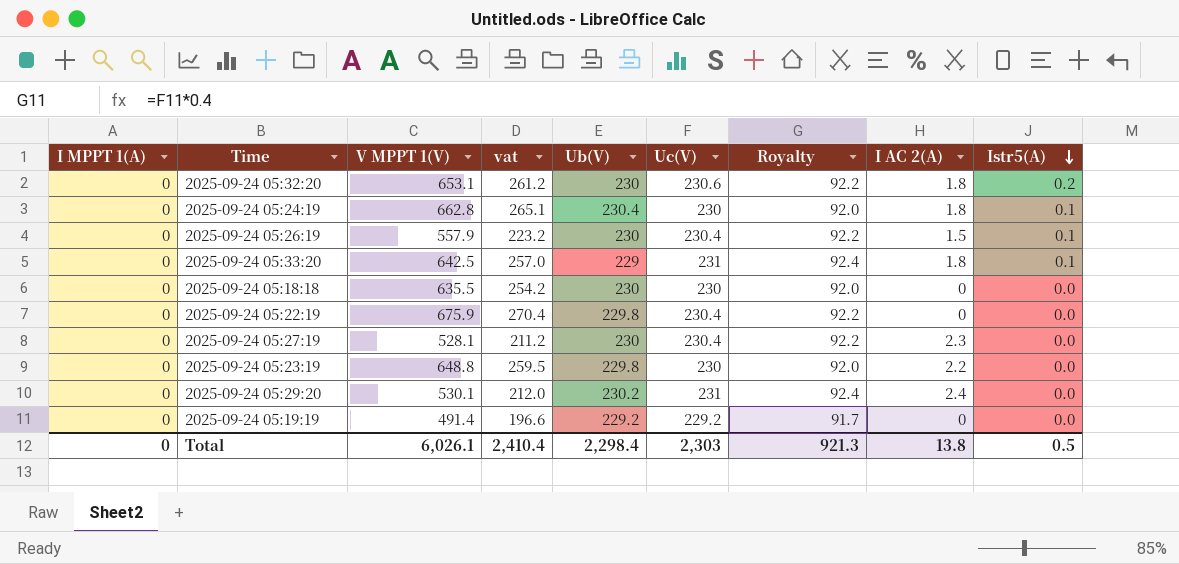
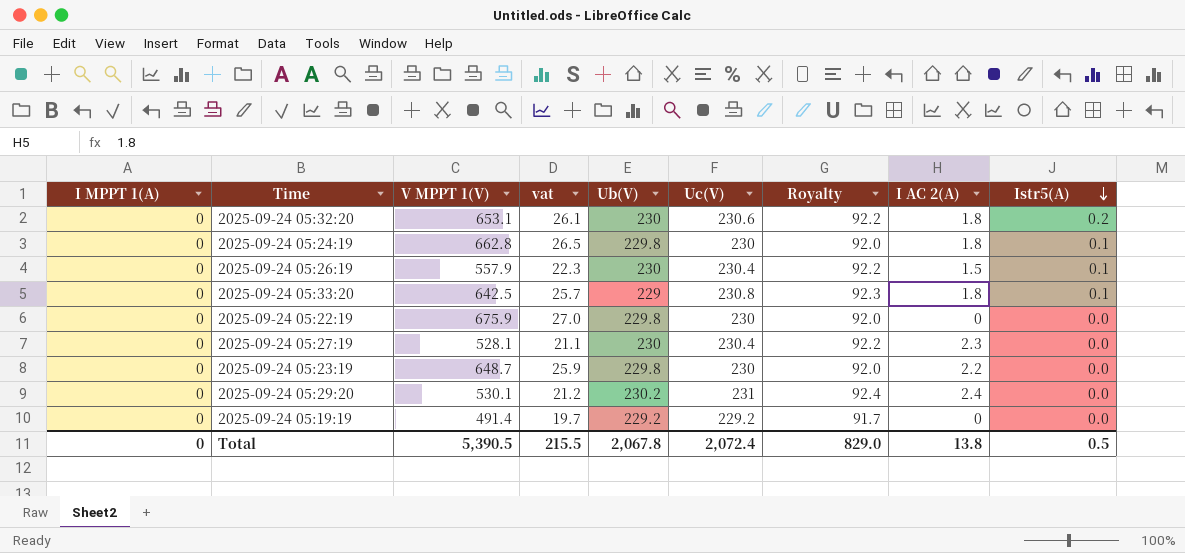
column vat | formula: [V MPPT 1(V)] * 0.4 -> [V MPPT 1(V)] * 0.04
row 2025-09-24 05:18:18: 0 | 635.5 | 254.2 | 230 | 230 | 92.0 | 0 | 0.0 -> none
2025-09-24 05:24:19 | Ub(V): 230.4 -> 229.8
2025-09-24 05:33:20 | Uc(V): 231 -> 230.8
2025-09-24 05:33:20 | Royalty: 92.4 -> 92.3
2025-09-24 05:22:19 | Uc(V): 230.4 -> 230
2025-09-24 05:22:19 | Royalty: 92.2 -> 92.0
2025-09-24 05:23:19 | V MPPT 1(V): 648.8 -> 648.7
Total | V MPPT 1(V): 6,026.1 -> 5,390.5
Total | vat: 2,410.4 -> 215.5
Total | Ub(V): 2,298.4 -> 2,067.8
Total | Uc(V): 2,303 -> 2,072.4
Total | Royalty: 921.3 -> 829.0

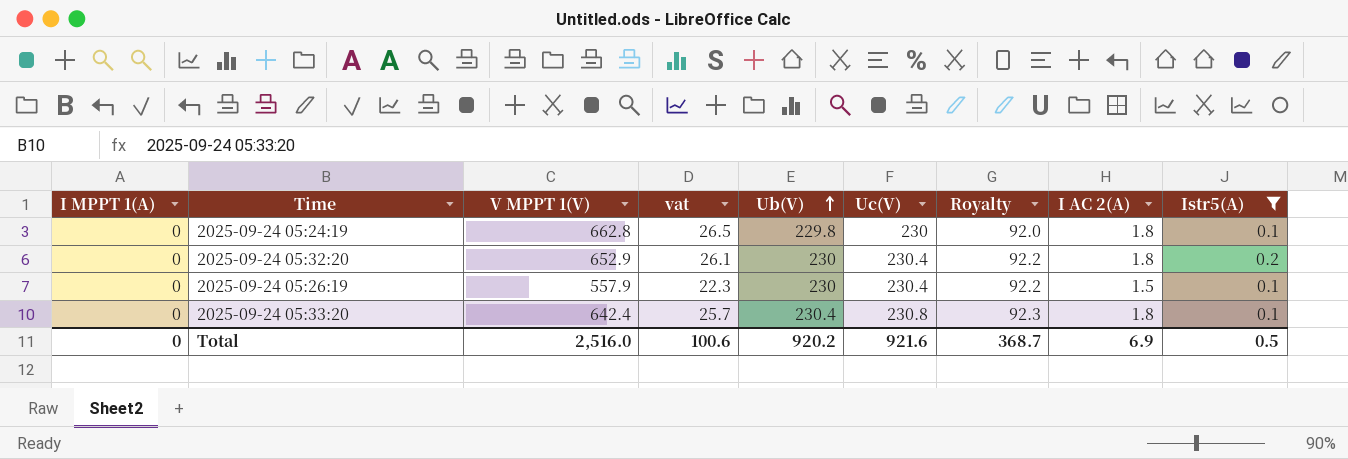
filter: none -> Istr5(A) != 0.0
row order: Istr5(A) descending -> Ub(V) ascending
2025-09-24 05:32:20 | V MPPT 1(V): 653.1 -> 652.9
2025-09-24 05:32:20 | Uc(V): 230.6 -> 230.4
2025-09-24 05:33:20 | V MPPT 1(V): 642.5 -> 642.4
2025-09-24 05:33:20 | Ub(V): 229 -> 230.4
Total | V MPPT 1(V): 5,390.5 -> 2,516.0
Total | vat: 215.5 -> 100.6
Total | Ub(V): 2,067.8 -> 920.2
Total | Uc(V): 2,072.4 -> 921.6
Total | Royalty: 829.0 -> 368.7
Total | I AC 2(A): 13.8 -> 6.9

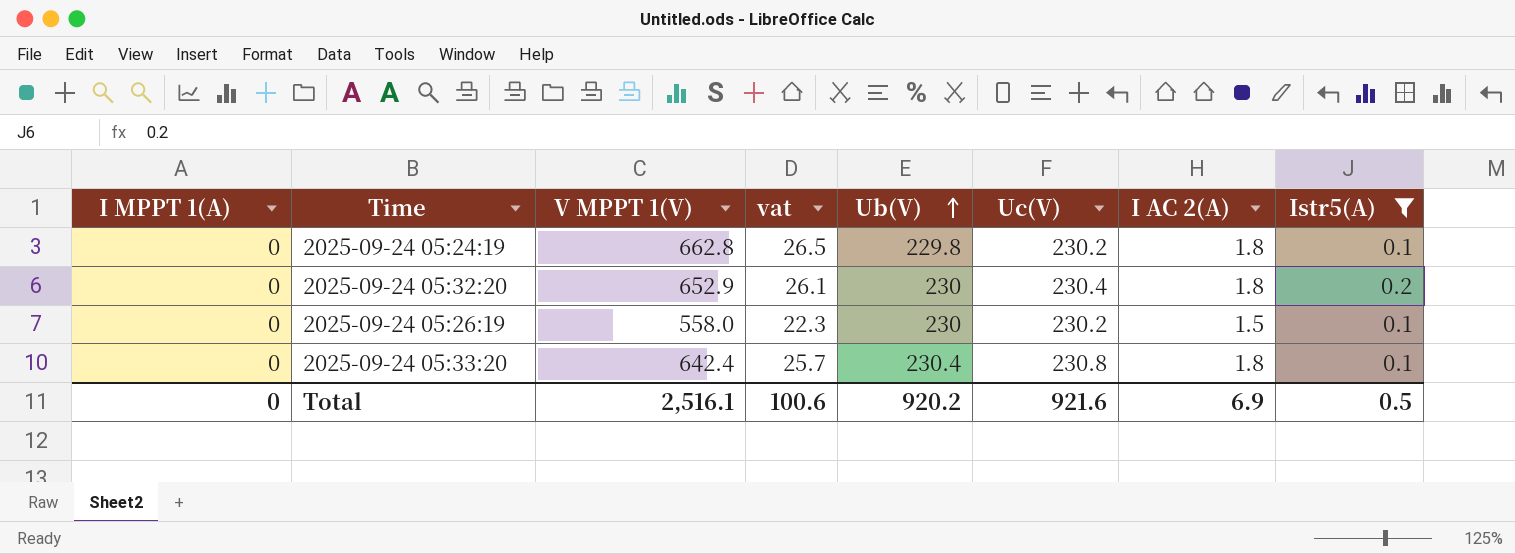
column Royalty | formula: [Uc(V)] * 0.4 -> none
2025-09-24 05:24:19 | Uc(V): 230 -> 230.2
2025-09-24 05:26:19 | V MPPT 1(V): 557.9 -> 558.0
2025-09-24 05:26:19 | Uc(V): 230.4 -> 230.2
Total | V MPPT 1(V): 2,516.0 -> 2,516.1

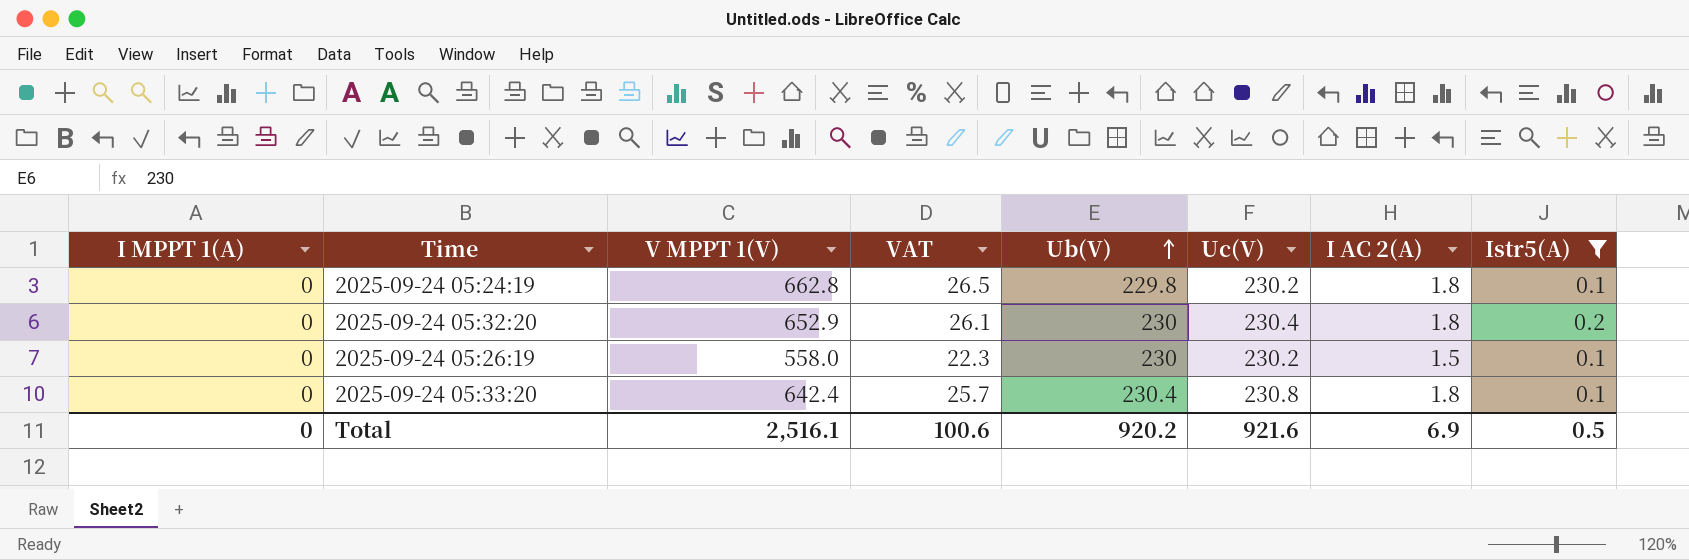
column name: vat -> VAT

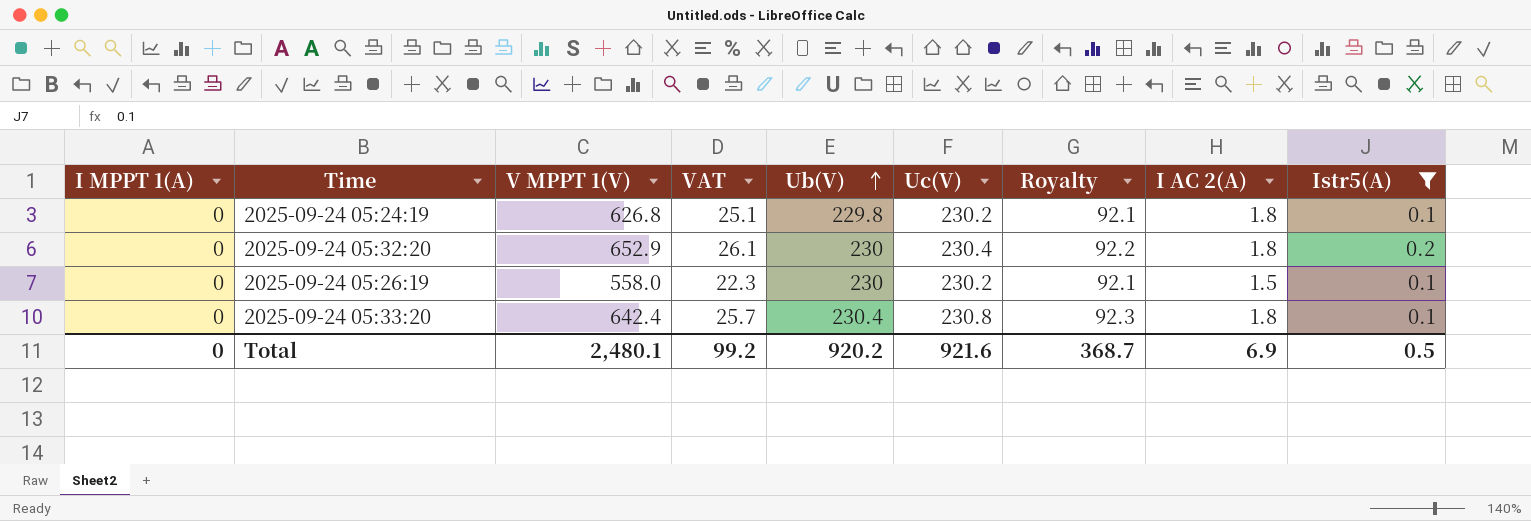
column Royalty | formula: none -> [Uc(V)] * 0.4
2025-09-24 05:24:19 | V MPPT 1(V): 662.8 -> 626.8
2025-09-24 05:24:19 | VAT: 26.5 -> 25.1
Total | V MPPT 1(V): 2,516.1 -> 2,480.1
Total | VAT: 100.6 -> 99.2

